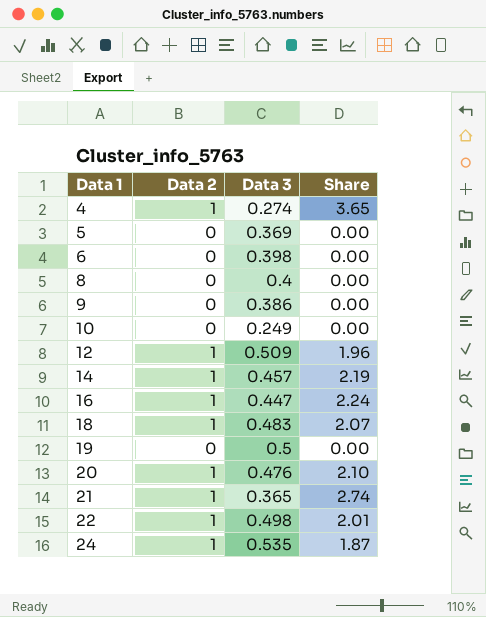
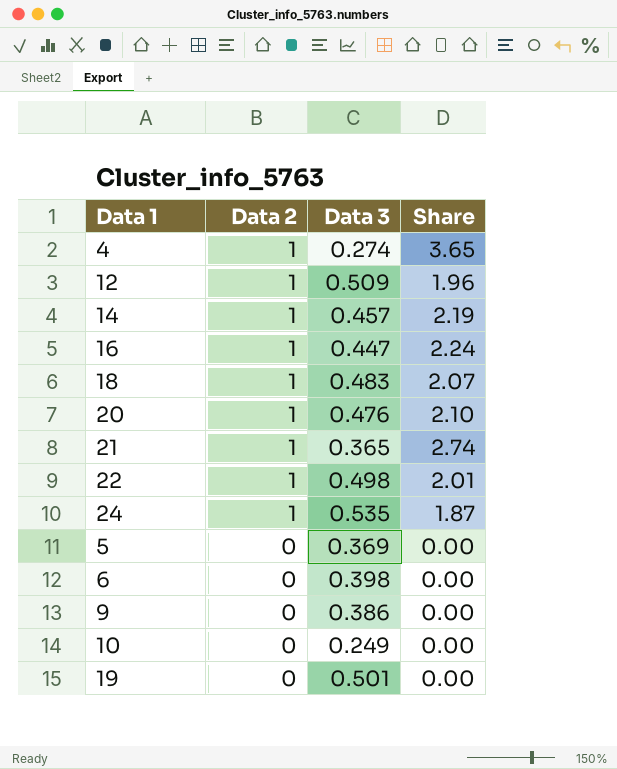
row order: Data 1 ascending -> Data 2 descending
row 8: 0 | 0.4 | 0.00 -> none
19 | Data 3: 0.5 -> 0.501

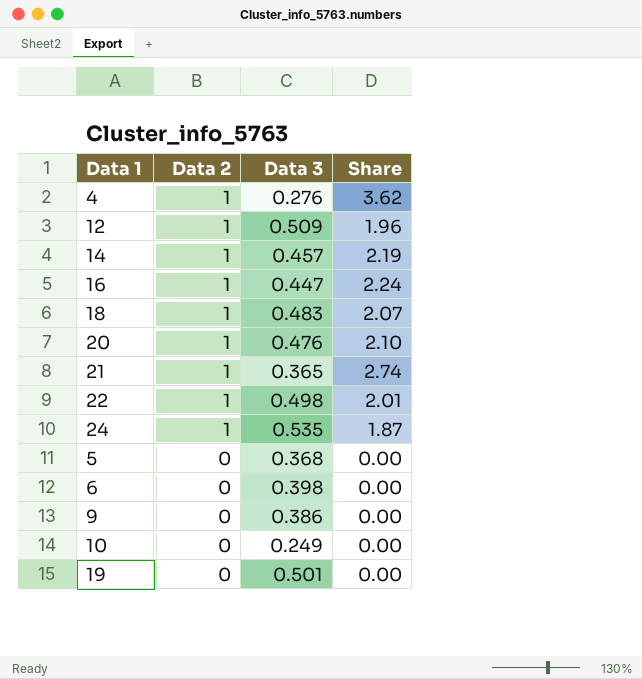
4 | Data 3: 0.274 -> 0.276
4 | Share: 3.65 -> 3.62
5 | Data 3: 0.369 -> 0.368

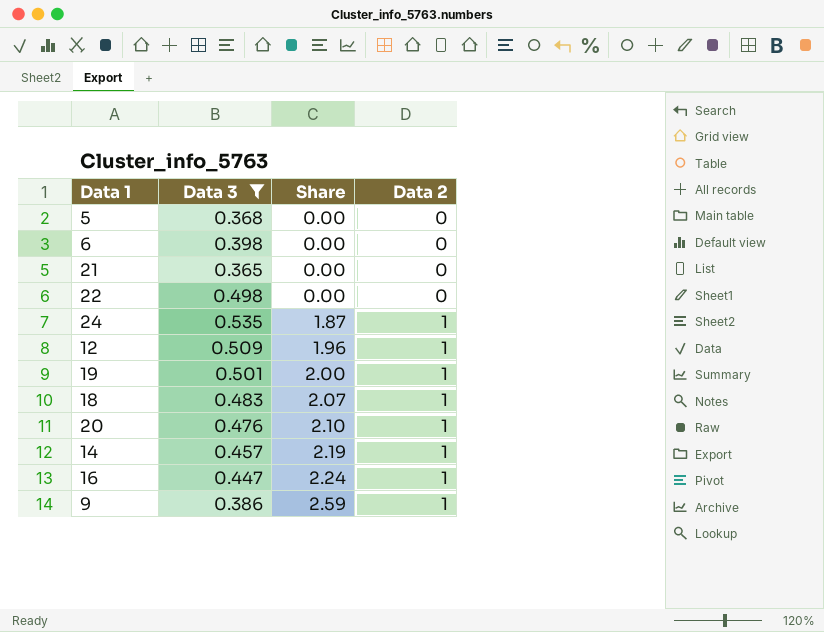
filter: none -> Data 3 >= 0.365
row order: Data 2 descending -> Share ascending
column Data 2 | position: 2 -> 4
21 | Share: 2.74 -> 0.00
21 | Data 2: 1 -> 0
22 | Share: 2.01 -> 0.00
22 | Data 2: 1 -> 0
19 | Share: 0.00 -> 2.00
19 | Data 2: 0 -> 1
9 | Share: 0.00 -> 2.59
9 | Data 2: 0 -> 1

